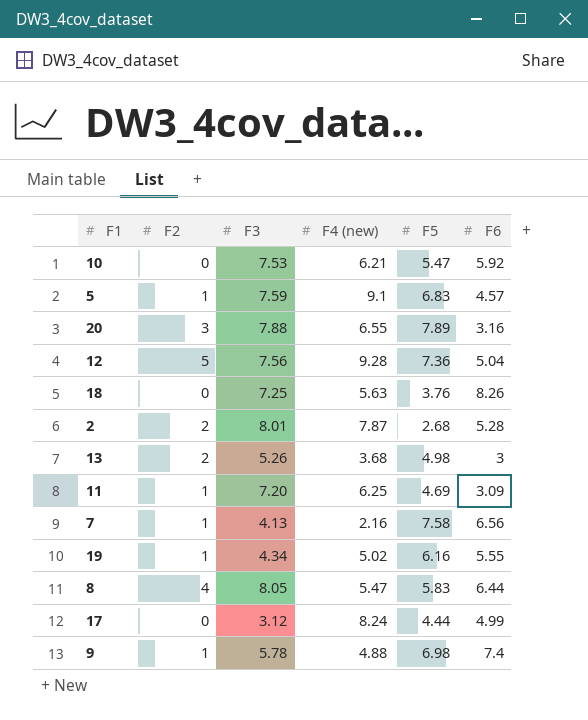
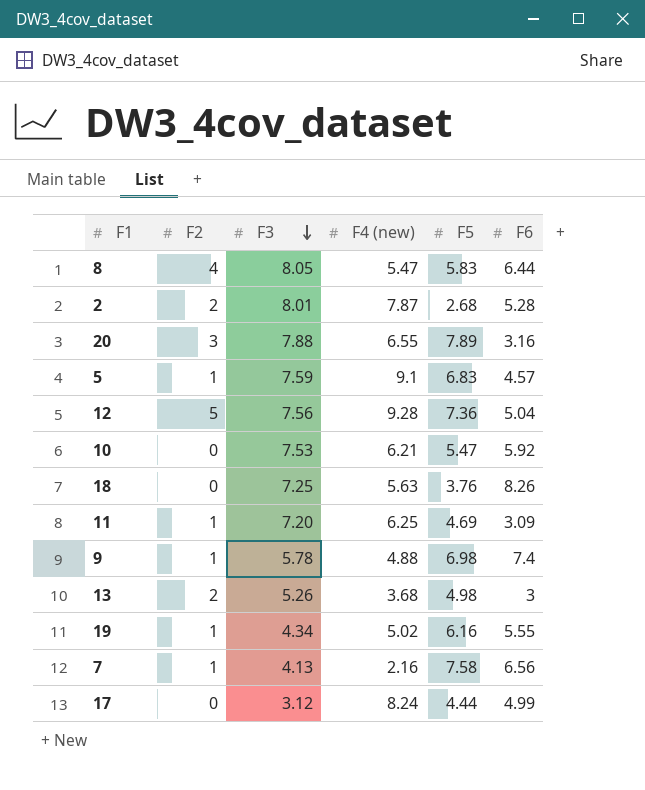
row order: none -> F3 descending

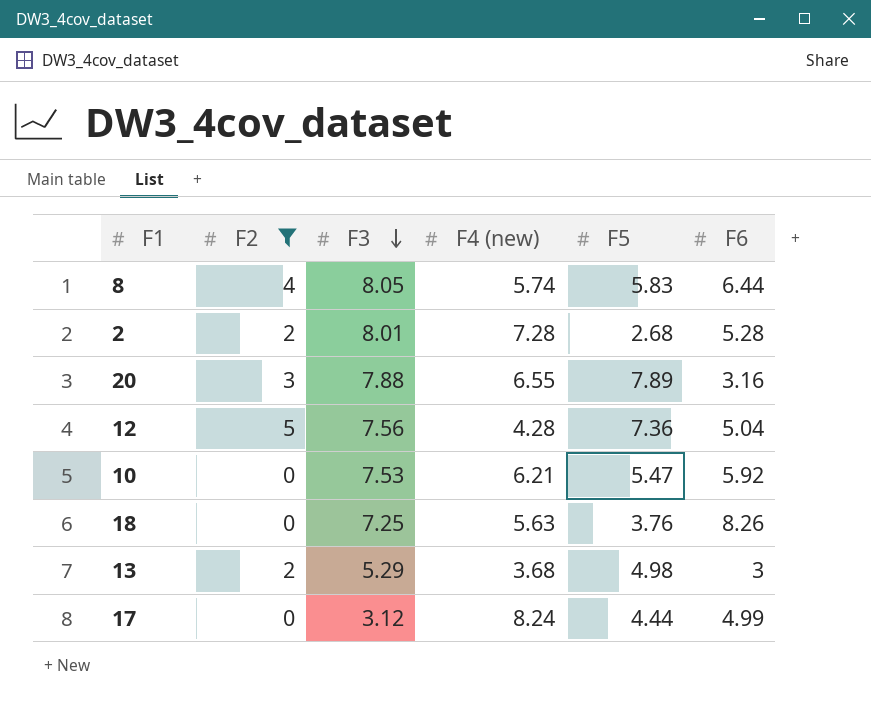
filter: none -> F2 != 1
8 | F4 (new): 5.47 -> 5.74
2 | F4 (new): 7.87 -> 7.28
12 | F4 (new): 9.28 -> 4.28
13 | F3: 5.26 -> 5.29

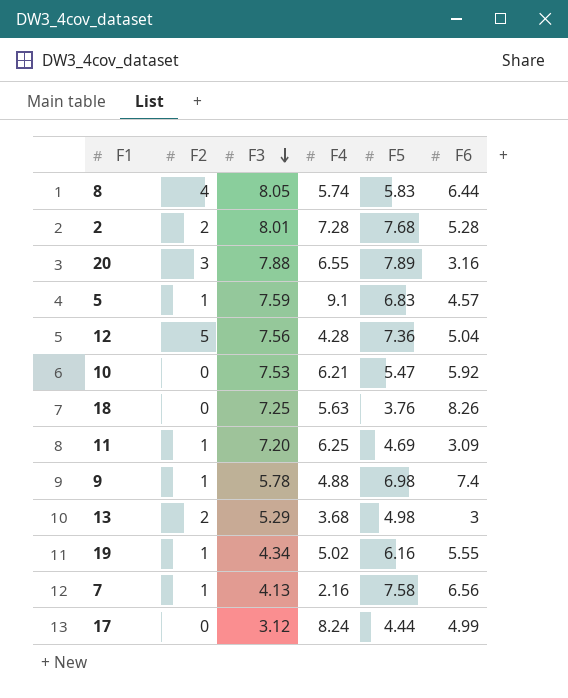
filter: F2 != 1 -> none
column name: F4 (new) -> F4
2 | F5: 2.68 -> 7.68

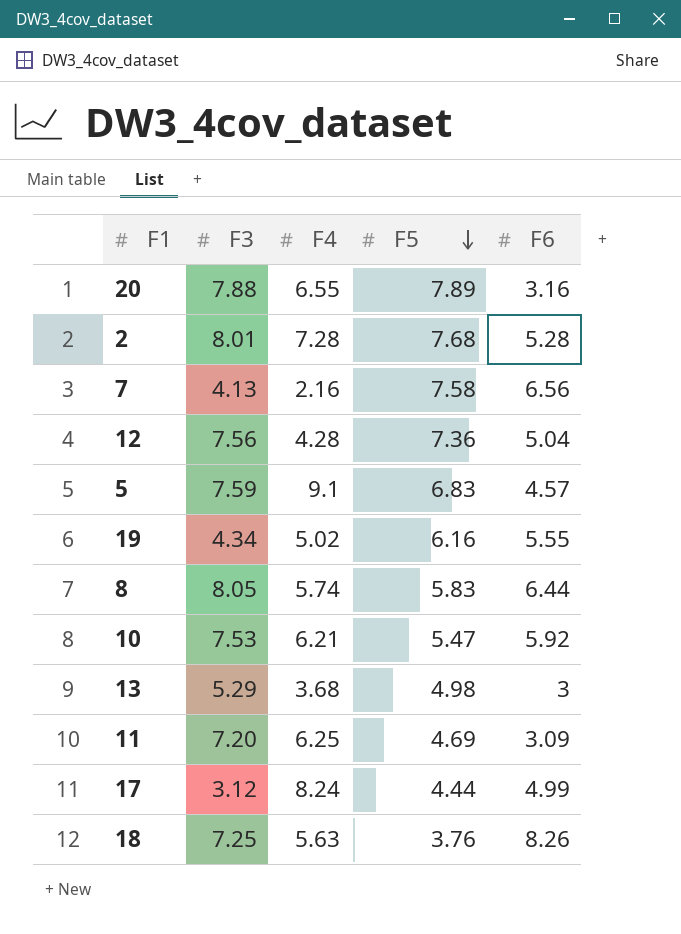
row order: F3 descending -> F5 descending
column F2 | position: 2 -> none
row 9: 1 | 5.78 | 4.88 | 6.98 | 7.4 -> none

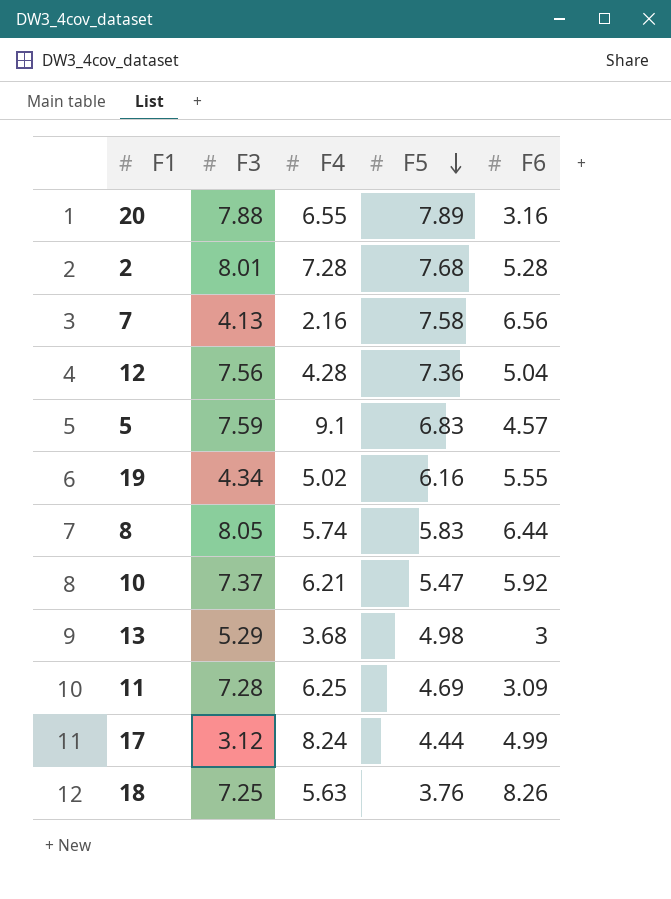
10 | F3: 7.53 -> 7.37
11 | F3: 7.20 -> 7.28

